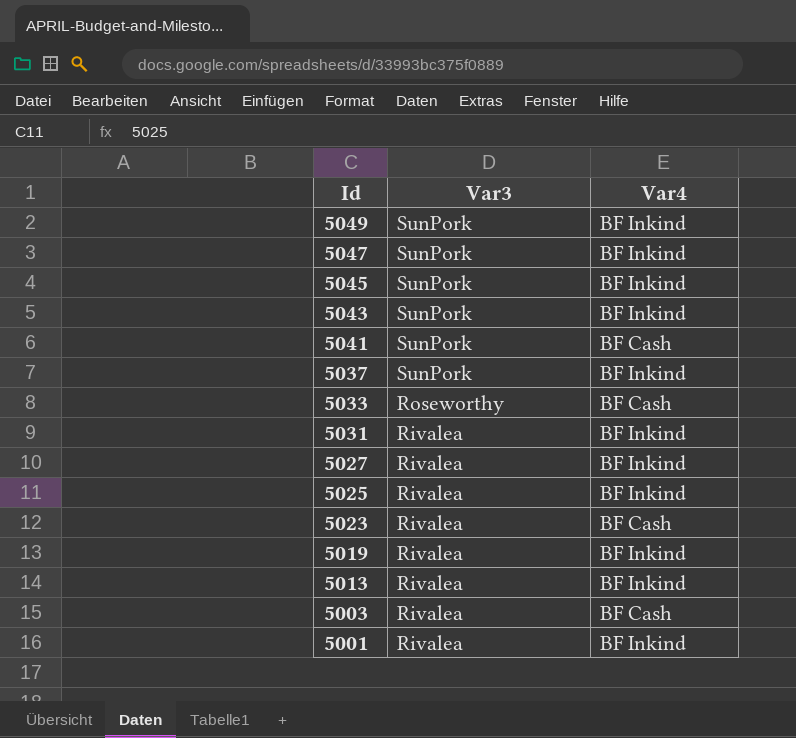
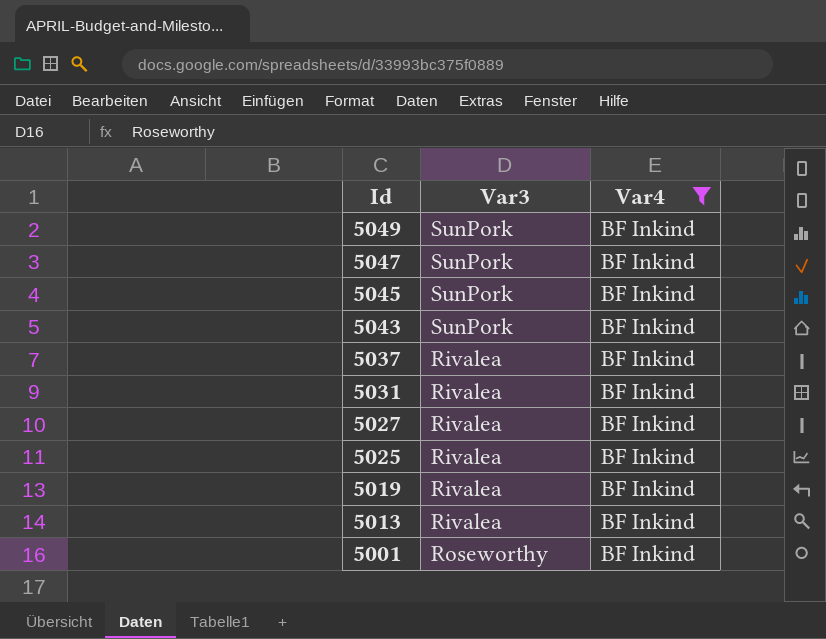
filter: none -> Var4 = BF Inkind
5037 | Var3: SunPork -> Rivalea
5001 | Var3: Rivalea -> Roseworthy

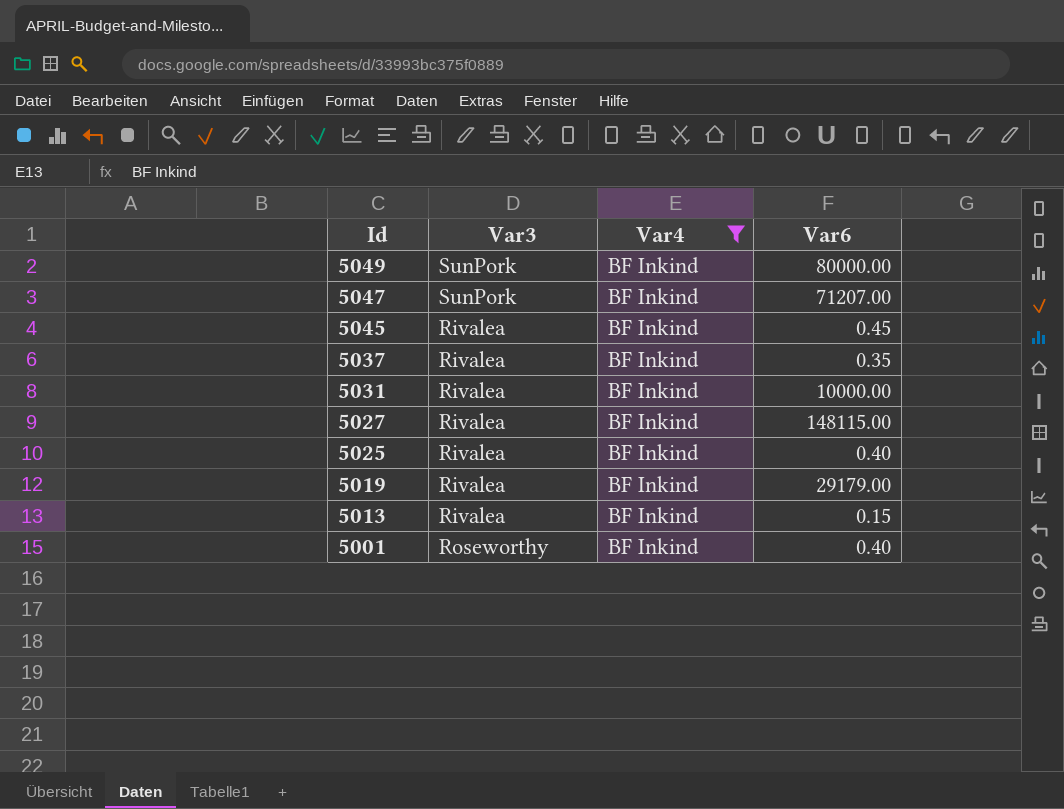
column Var6 | position: none -> 4
row 5043: SunPork | BF Inkind -> none
5045 | Var3: SunPork -> Rivalea

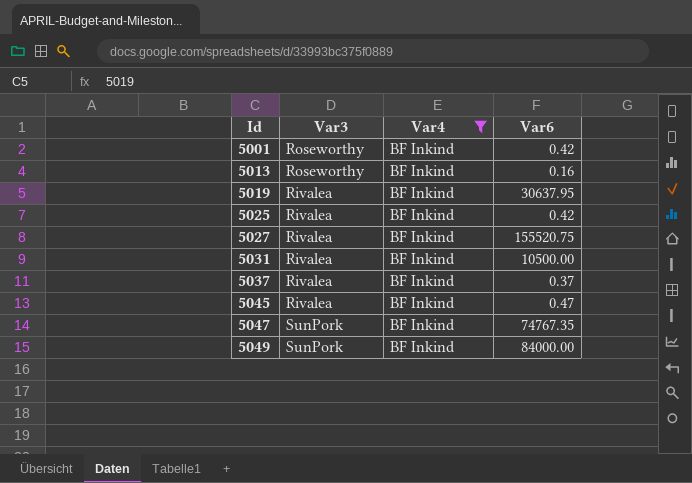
row order: Id descending -> Id ascending
5001 | Var6: 0.40 -> 0.42
5013 | Var3: Rivalea -> Roseworthy
5013 | Var6: 0.15 -> 0.16
5019 | Var6: 29179.00 -> 30637.95
5025 | Var6: 0.40 -> 0.42
5027 | Var6: 148115.00 -> 155520.75
5031 | Var6: 10000.00 -> 10500.00
5037 | Var6: 0.35 -> 0.37
5045 | Var6: 0.45 -> 0.47
5047 | Var6: 71207.00 -> 74767.35
5049 | Var6: 80000.00 -> 84000.00

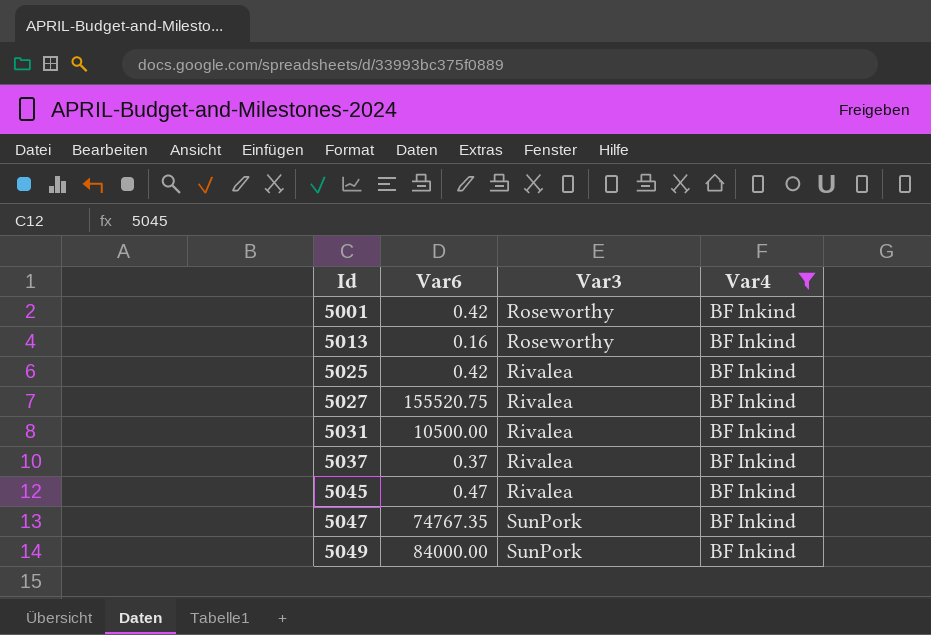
column Var6 | position: 4 -> 2
row 5019: Rivalea | BF Inkind | 30637.95 -> none

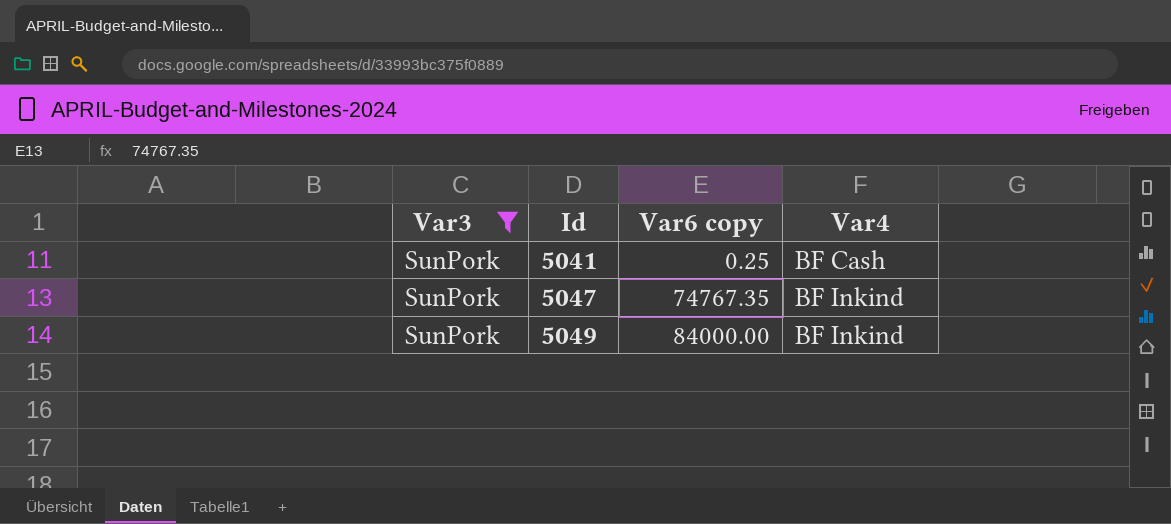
filter: Var4 = BF Inkind -> Var3 = SunPork
column Var3 | position: 3 -> 1
column name: Var6 -> Var6 copy

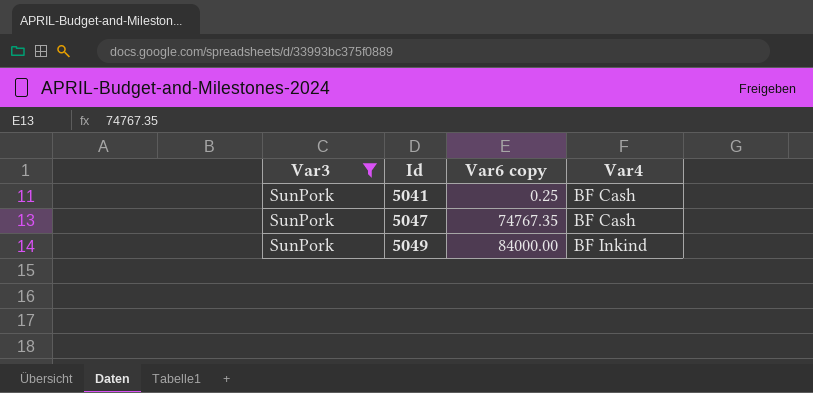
5047 | Var4: BF Inkind -> BF Cash

